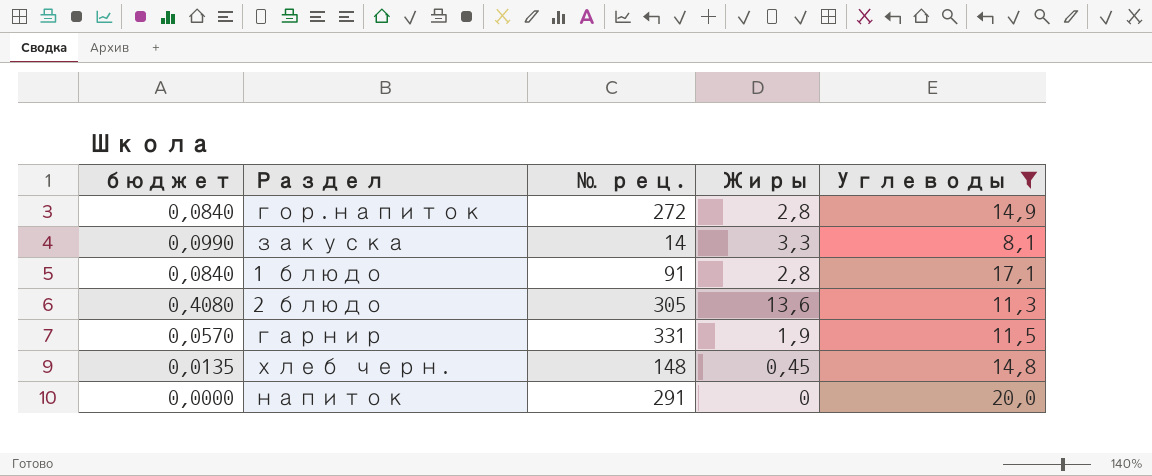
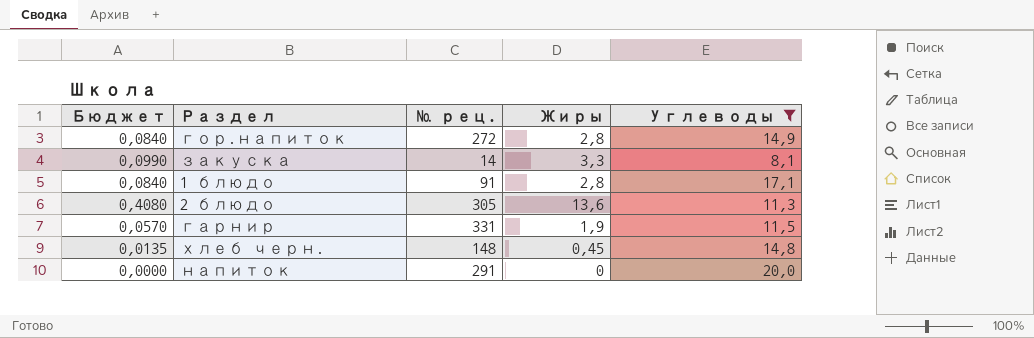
column name: бюджет -> Бюджет

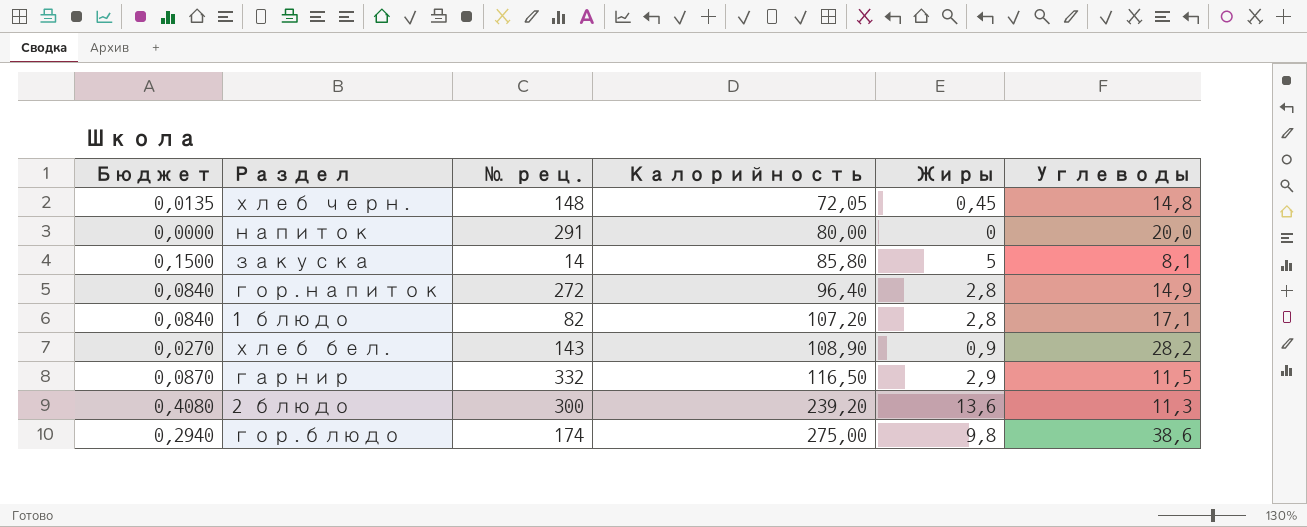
filter: Углеводы <= 20,0 -> none
row order: none -> Калорийность ascending
column Калорийность | position: none -> 4
закуска | Бюджет: 0,0990 -> 0,1500
закуска | Жиры: 3,3 -> 5
1 блюдо | № рец.: 91 -> 82
гарнир | Бюджет: 0,0570 -> 0,0870
гарнир | № рец.: 331 -> 332
гарнир | Жиры: 1,9 -> 2,9
2 блюдо | № рец.: 305 -> 300

